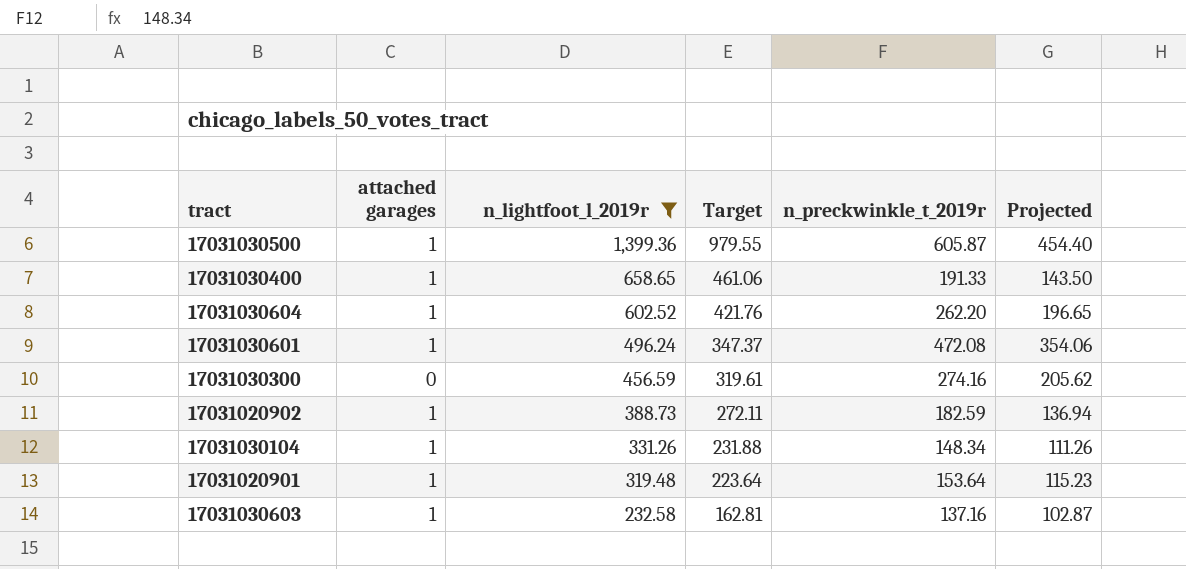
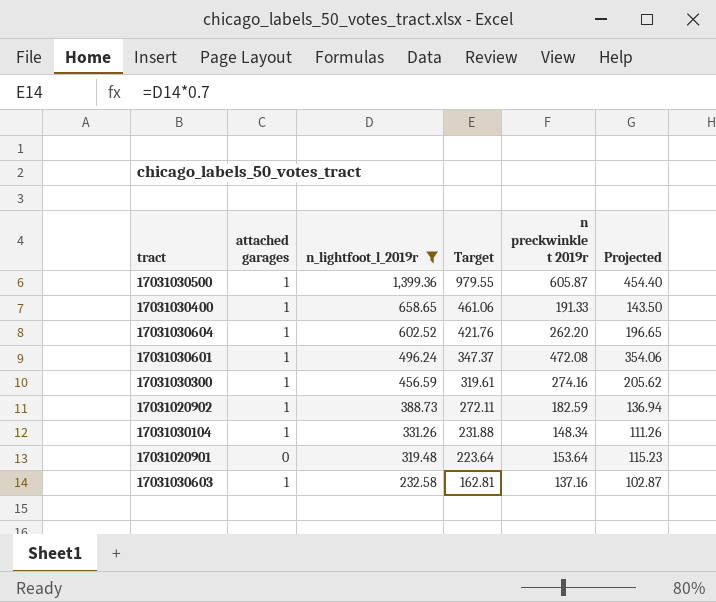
column name: n_preckwinkle_t_2019r -> n preckwinkle t 2019r
17031030300 | attached garages: 0 -> 1
17031020901 | attached garages: 1 -> 0

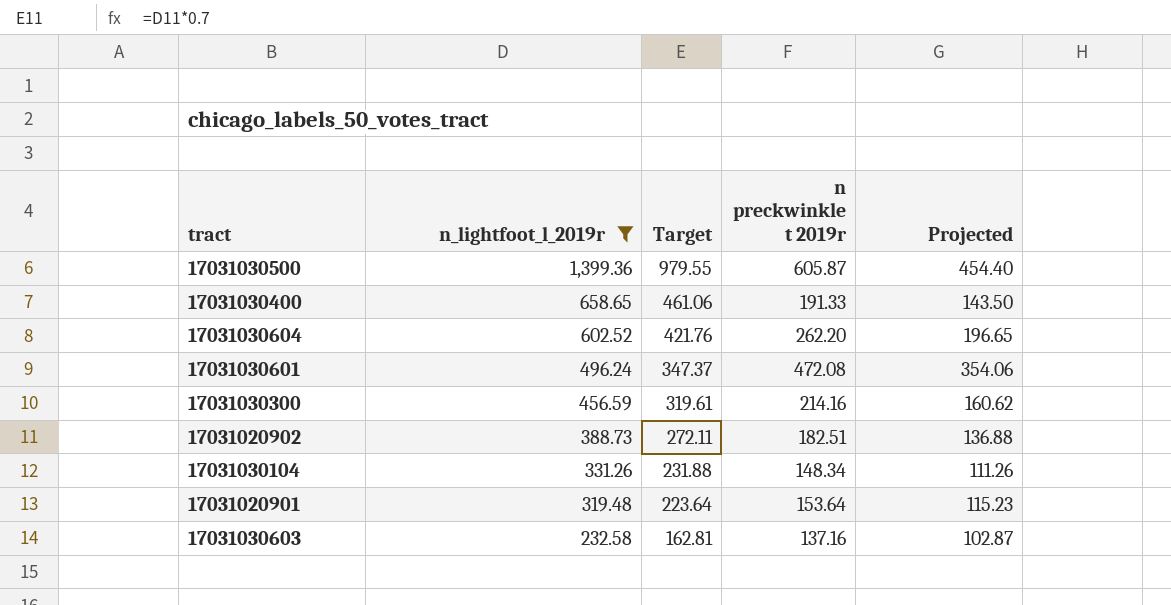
column attached garages | position: 2 -> none
17031030300 | n preckwinkle t 2019r: 274.16 -> 214.16
17031030300 | Projected: 205.62 -> 160.62
17031020902 | n preckwinkle t 2019r: 182.59 -> 182.51
17031020902 | Projected: 136.94 -> 136.88

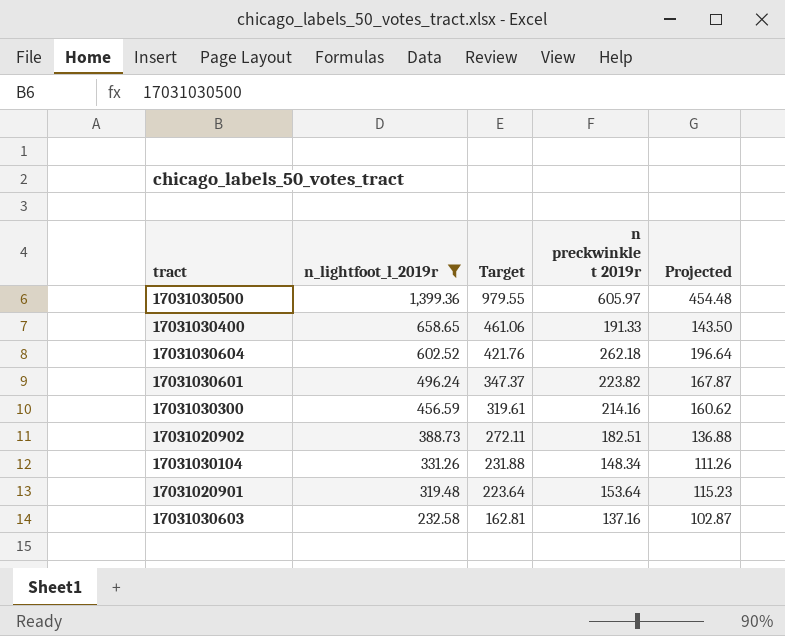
17031030500 | n preckwinkle t 2019r: 605.87 -> 605.97
17031030500 | Projected: 454.40 -> 454.48
17031030604 | n preckwinkle t 2019r: 262.20 -> 262.18
17031030604 | Projected: 196.65 -> 196.64
17031030601 | n preckwinkle t 2019r: 472.08 -> 223.82
17031030601 | Projected: 354.06 -> 167.87

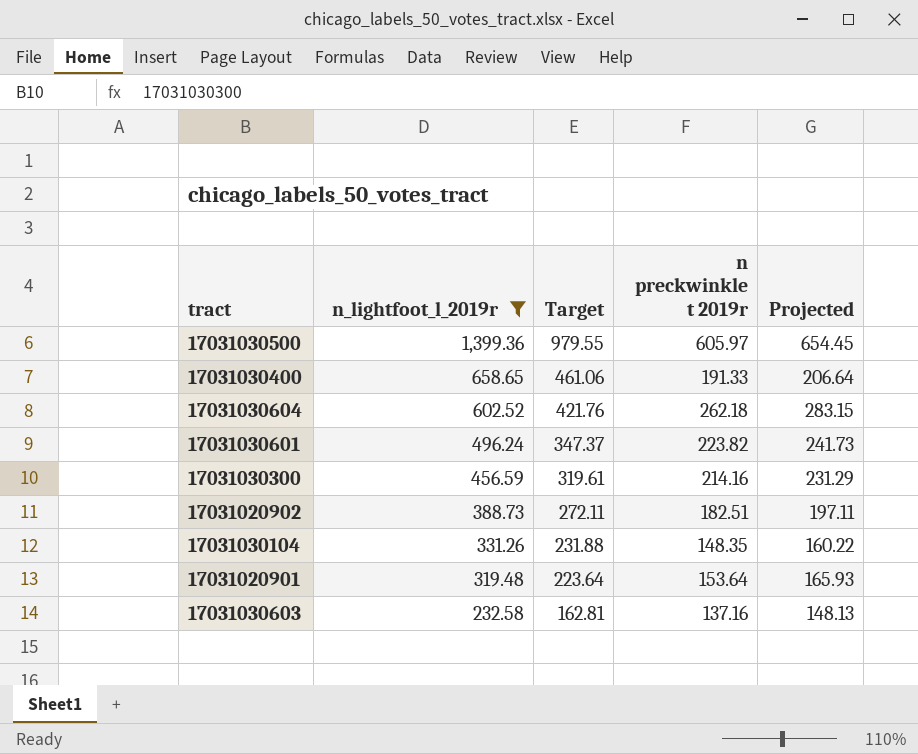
column Projected | formula: [n preckwinkle t 2019r] * 0.75 -> [n preckwinkle t 2019r] * 1.08
17031030104 | n preckwinkle t 2019r: 148.34 -> 148.35

